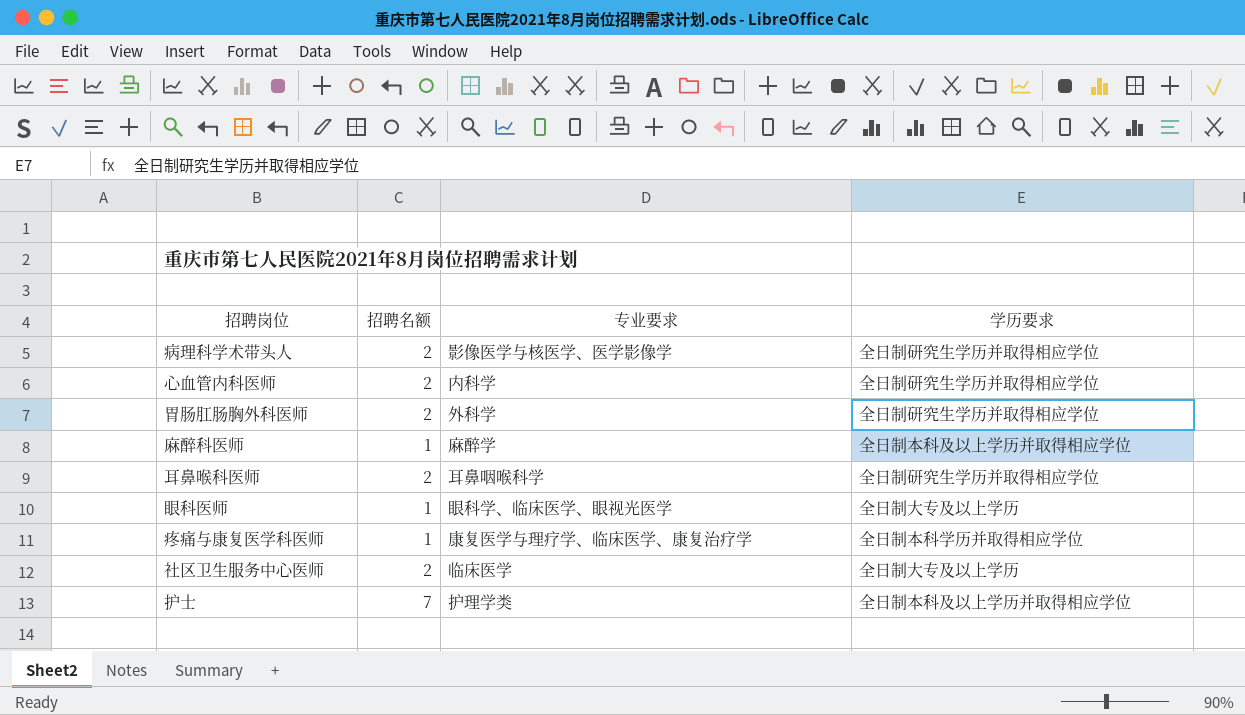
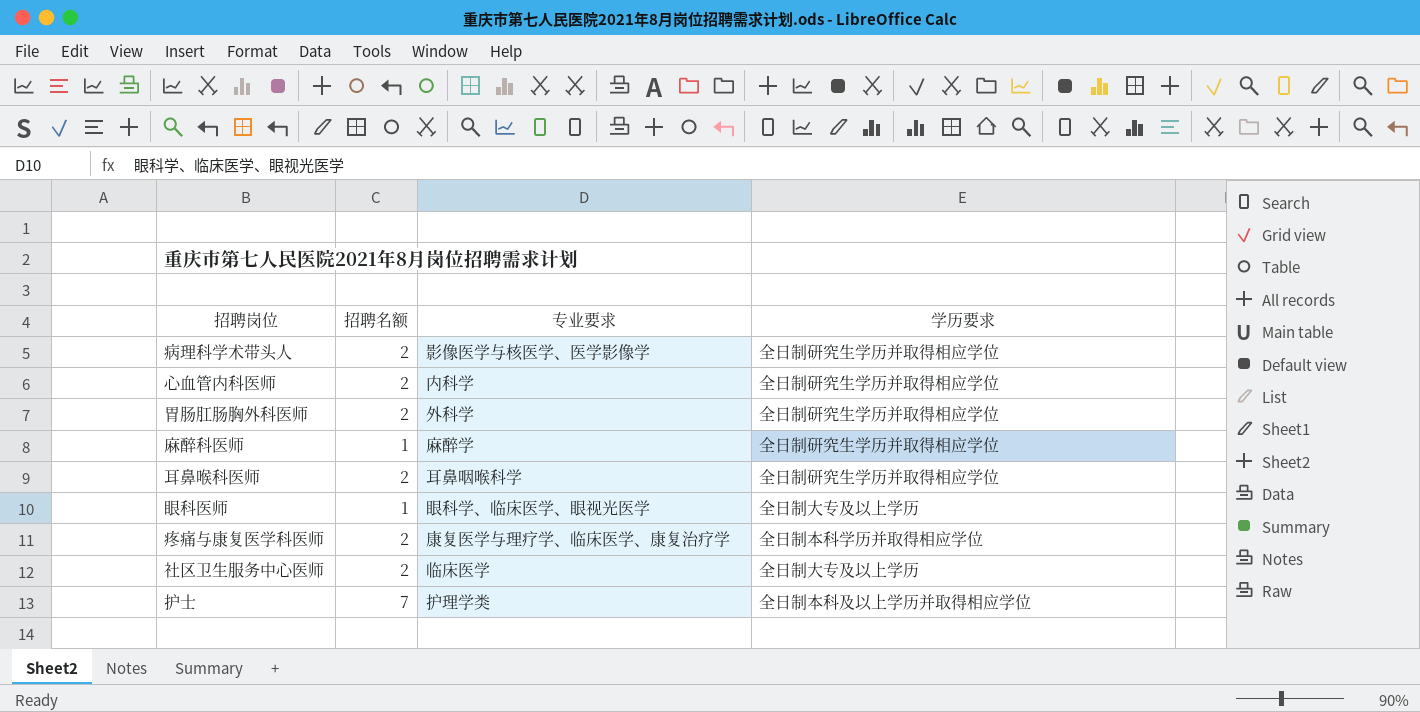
麻醉科医师 | 学历要求: 全日制本科及以上学历并取得相应学位 -> 全日制研究生学历并取得相应学位
疼痛与康复医学科医师 | 招聘名额: 1 -> 2

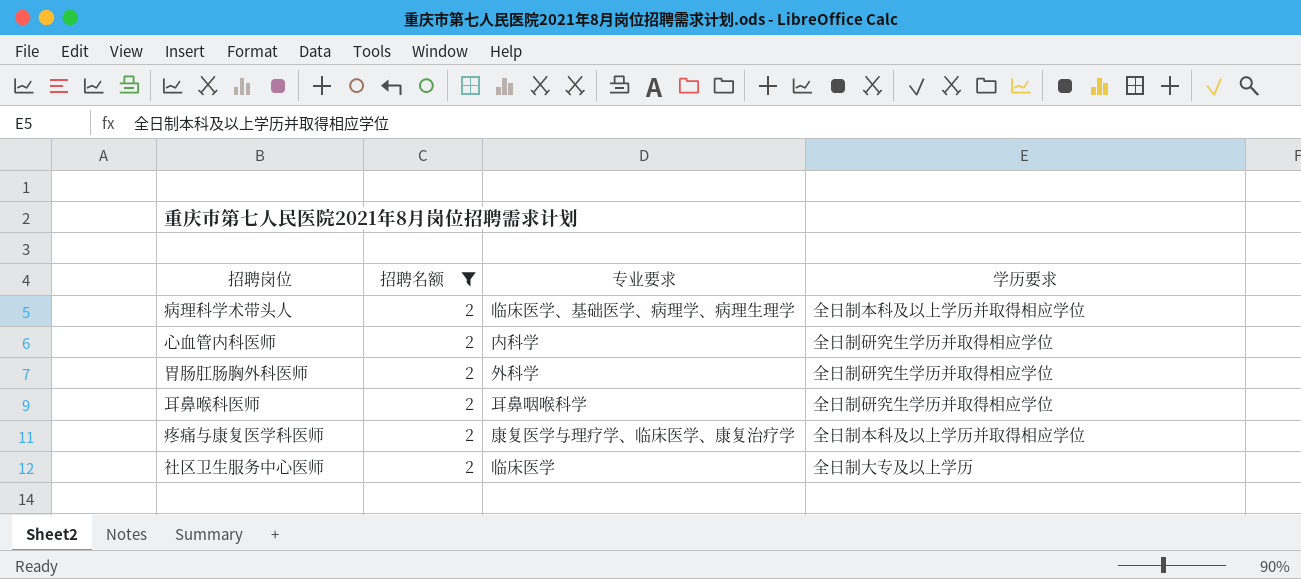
filter: none -> 招聘名额 = 2
病理科学术带头人 | 专业要求: 影像医学与核医学、医学影像学 -> 临床医学、基础医学、病理学、病理生理学
病理科学术带头人 | 学历要求: 全日制研究生学历并取得相应学位 -> 全日制本科及以上学历并取得相应学位
疼痛与康复医学科医师 | 学历要求: 全日制本科学历并取得相应学位 -> 全日制本科及以上学历并取得相应学位

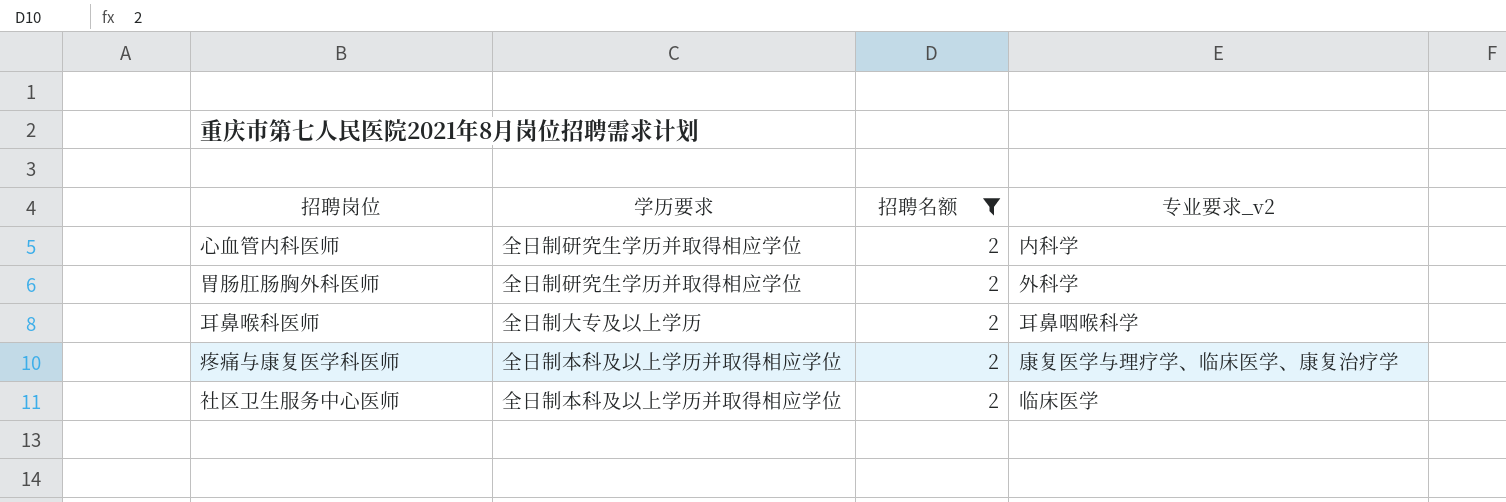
column 学历要求 | position: 4 -> 2
column name: 专业要求 -> 专业要求_v2
row 病理科学术带头人: 2 | 临床医学、基础医学、病理学、病理生理学 | 全日制本科及以上学历并取得相应学位 -> none
耳鼻喉科医师 | 学历要求: 全日制研究生学历并取得相应学位 -> 全日制大专及以上学历
社区卫生服务中心医师 | 学历要求: 全日制大专及以上学历 -> 全日制本科及以上学历并取得相应学位

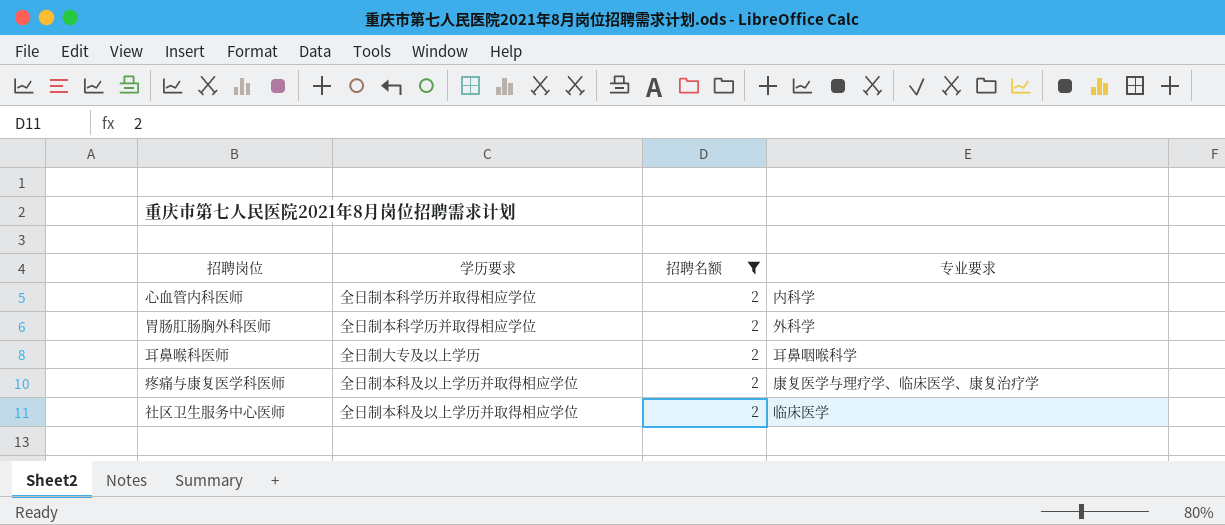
column name: 专业要求_v2 -> 专业要求
心血管内科医师 | 学历要求: 全日制研究生学历并取得相应学位 -> 全日制本科学历并取得相应学位
胃肠肛肠胸外科医师 | 学历要求: 全日制研究生学历并取得相应学位 -> 全日制本科学历并取得相应学位

